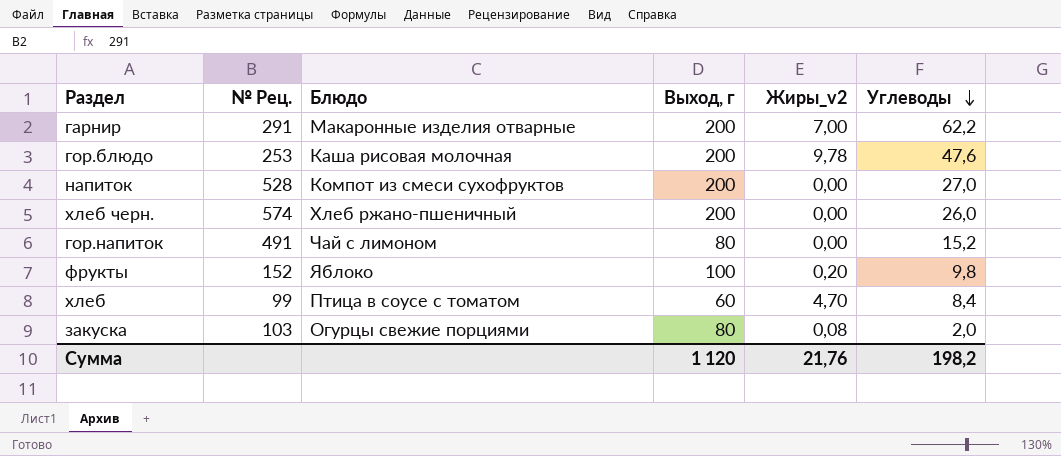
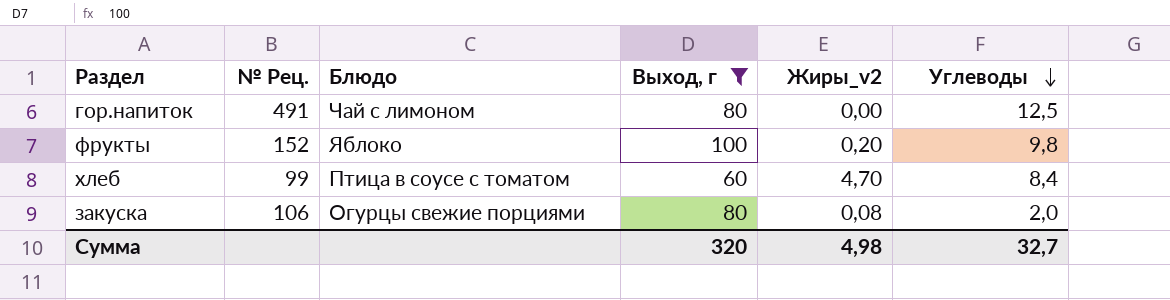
filter: none -> Выход, г != 200
гор.напиток | Углеводы: 15,2 -> 12,5
закуска | № Рец.: 103 -> 106
Сумма | Выход, г: 1 120 -> 320
Сумма | Жиры_v2: 21,76 -> 4,98
Сумма | Углеводы: 198,2 -> 32,7

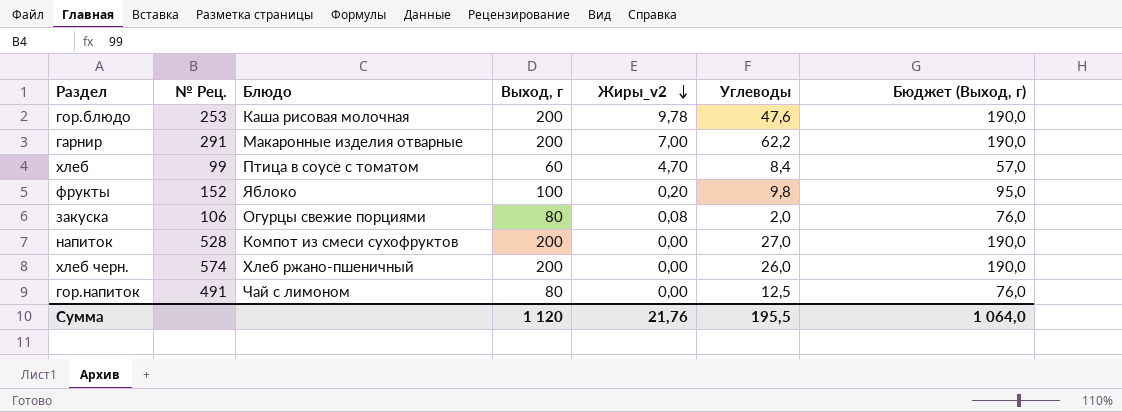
filter: Выход, г != 200 -> none
row order: Углеводы descending -> Жиры_v2 descending
column Бюджет (Выход, г) | formula: none -> [Выход, г] * 0,95
Сумма | Выход, г: 320 -> 1 120
Сумма | Жиры_v2: 4,98 -> 21,76
Сумма | Углеводы: 32,7 -> 195,5

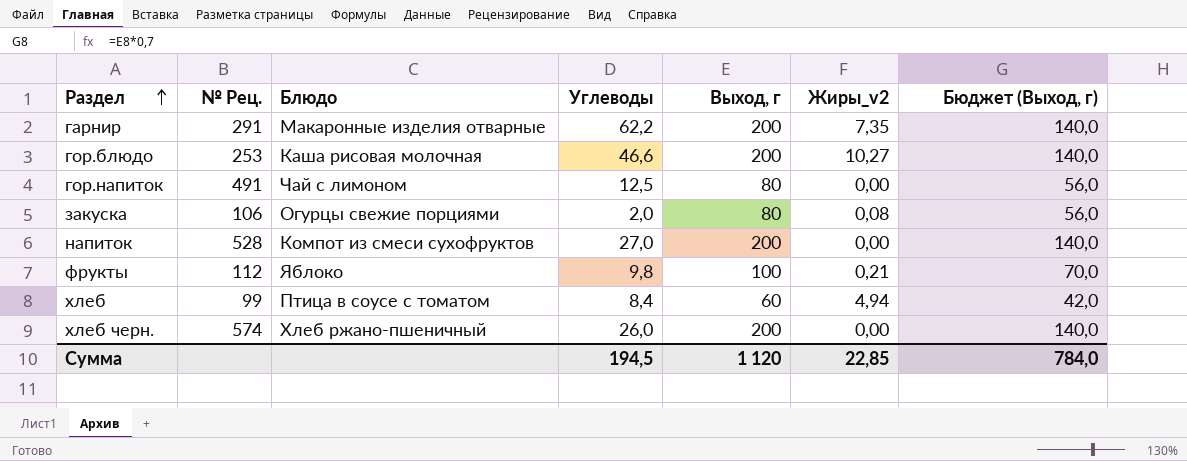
row order: Жиры_v2 descending -> Раздел ascending
column Углеводы | position: 6 -> 4
column Бюджет (Выход, г) | formula: [Выход, г] * 0,95 -> [Выход, г] * 0,7
гарнир | Жиры_v2: 7,00 -> 7,35
гор.блюдо | Углеводы: 47,6 -> 46,6
гор.блюдо | Жиры_v2: 9,78 -> 10,27
фрукты | № Рец.: 152 -> 112
фрукты | Жиры_v2: 0,20 -> 0,21
хлеб | Жиры_v2: 4,70 -> 4,94
Сумма | Углеводы: 195,5 -> 194,5
Сумма | Жиры_v2: 21,76 -> 22,85
Сумма | Бюджет (Выход, г): 1 064,0 -> 784,0

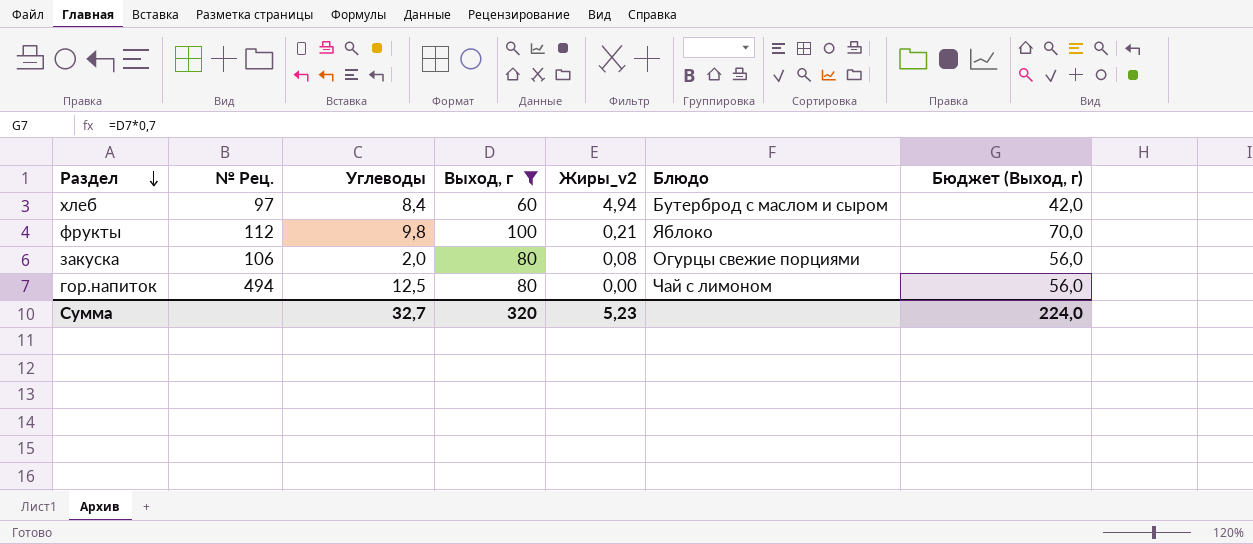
filter: none -> Выход, г != 200
row order: Раздел ascending -> Раздел descending
column Блюдо | position: 3 -> 6
хлеб | № Рец.: 99 -> 97
хлеб | Блюдо: Птица в соусе с томатом -> Бутерброд с маслом и сыром
гор.напиток | № Рец.: 491 -> 494
Сумма | Углеводы: 194,5 -> 32,7
Сумма | Выход, г: 1 120 -> 320
Сумма | Жиры_v2: 22,85 -> 5,23
Сумма | Бюджет (Выход, г): 784,0 -> 224,0

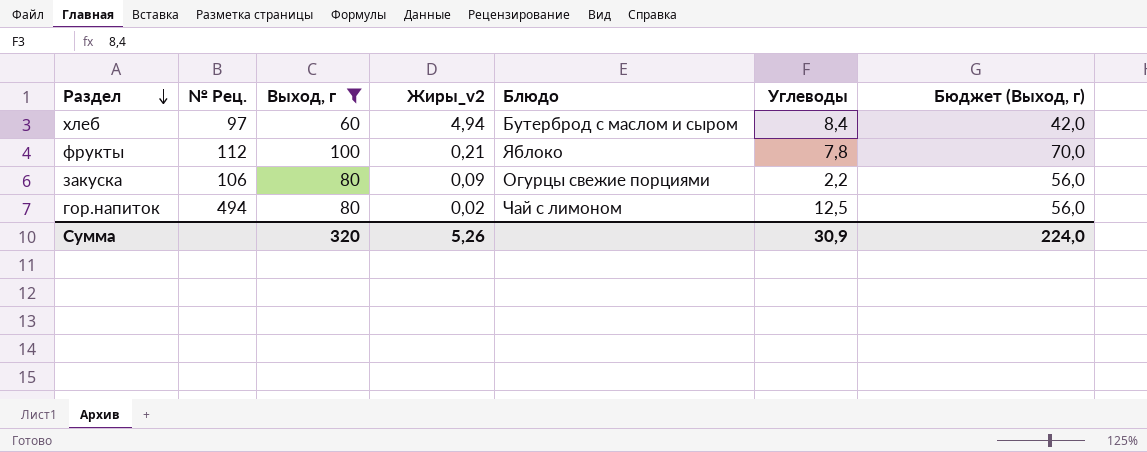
column Углеводы | position: 3 -> 6
фрукты | Углеводы: 9,8 -> 7,8
закуска | Жиры_v2: 0,08 -> 0,09
закуска | Углеводы: 2,0 -> 2,2
гор.напиток | Жиры_v2: 0,00 -> 0,02
Сумма | Жиры_v2: 5,23 -> 5,26
Сумма | Углеводы: 32,7 -> 30,9

